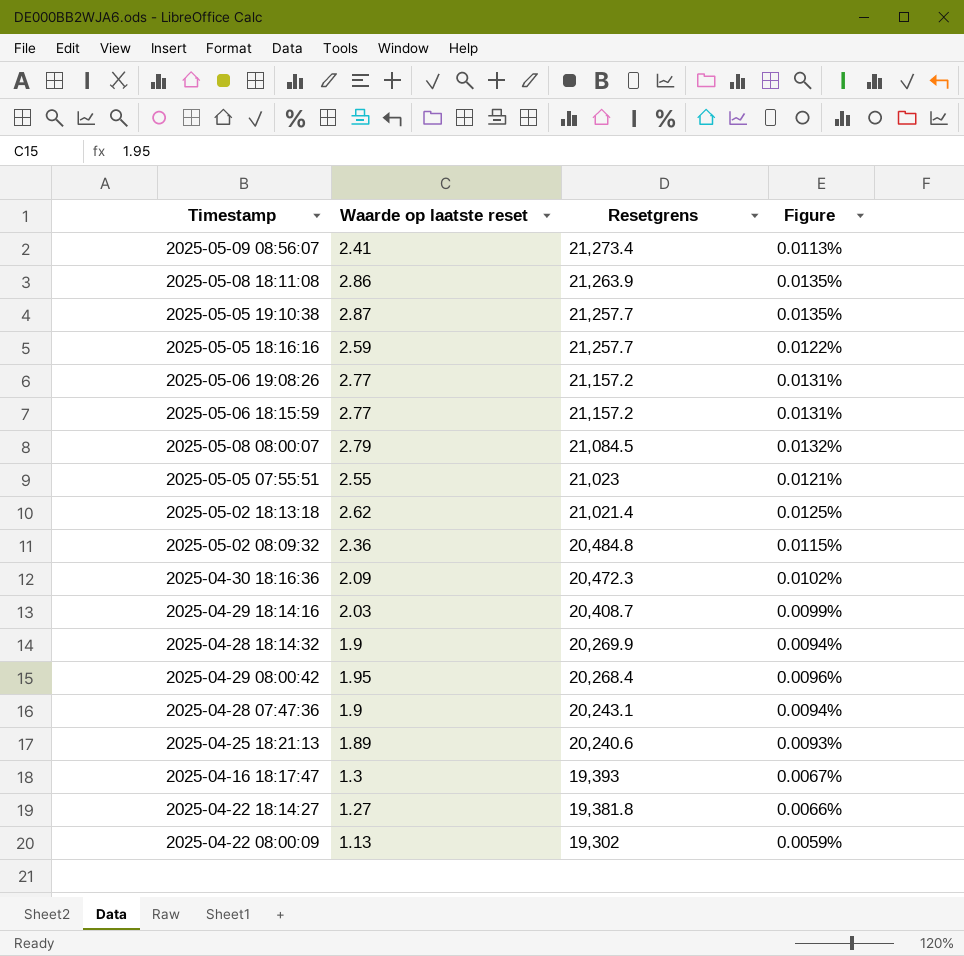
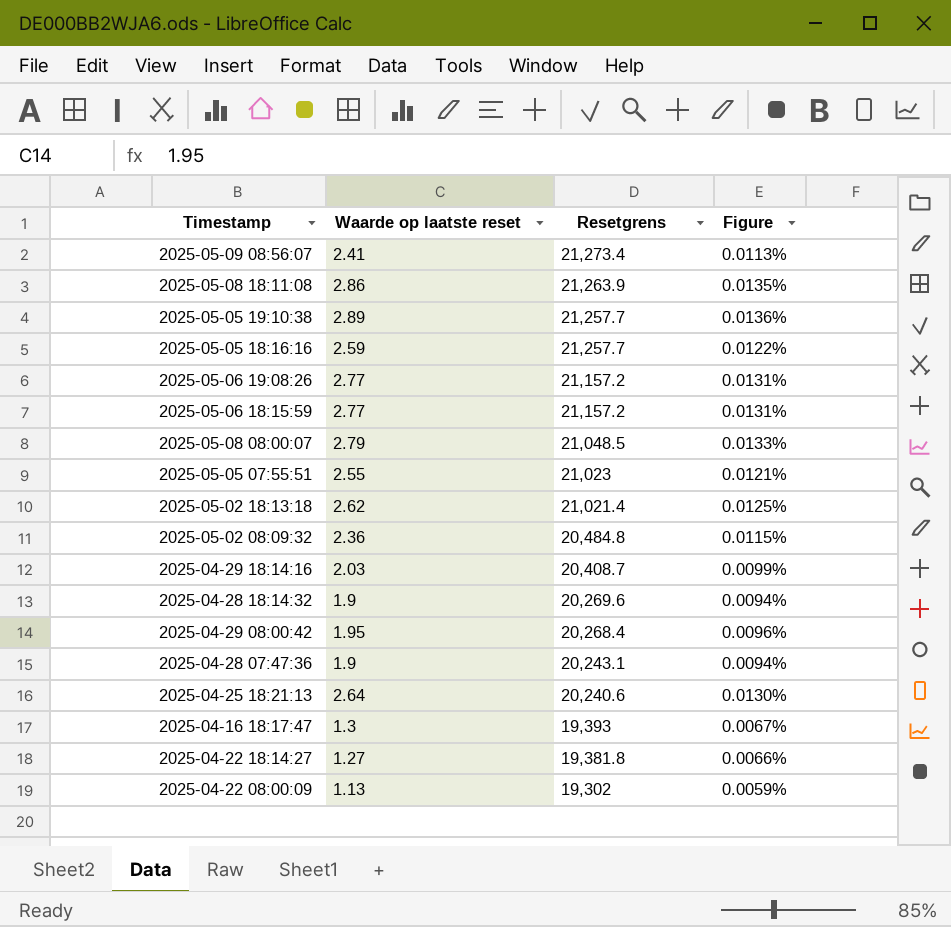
row 2025-04-30 18:16:36: 2.09 | 20,472.3 | 0.0102% -> none
2025-05-05 19:10:38 | Waarde op laatste reset: 2.87 -> 2.89
2025-05-05 19:10:38 | Figure: 0.0135% -> 0.0136%
2025-05-08 08:00:07 | Resetgrens: 21,084.5 -> 21,048.5
2025-05-08 08:00:07 | Figure: 0.0132% -> 0.0133%
2025-04-28 18:14:32 | Resetgrens: 20,269.9 -> 20,269.6
2025-04-25 18:21:13 | Waarde op laatste reset: 1.89 -> 2.64
2025-04-25 18:21:13 | Figure: 0.0093% -> 0.0130%

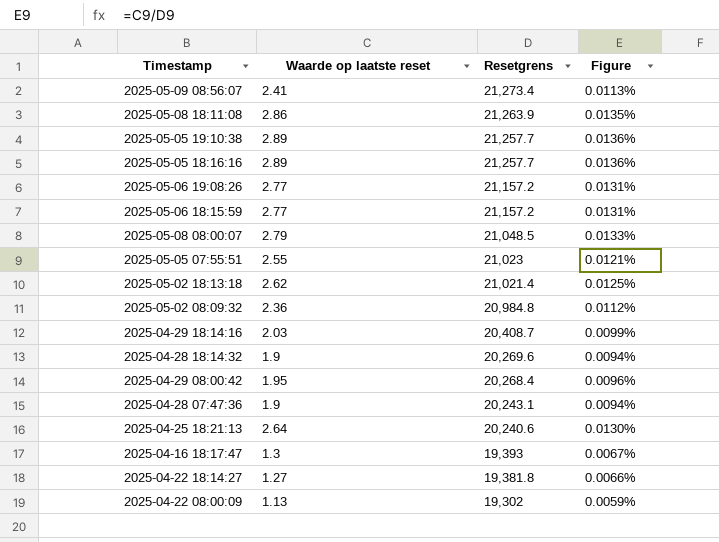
2025-05-05 18:16:16 | Waarde op laatste reset: 2.59 -> 2.89
2025-05-05 18:16:16 | Figure: 0.0122% -> 0.0136%
2025-05-02 08:09:32 | Resetgrens: 20,484.8 -> 20,984.8
2025-05-02 08:09:32 | Figure: 0.0115% -> 0.0112%

